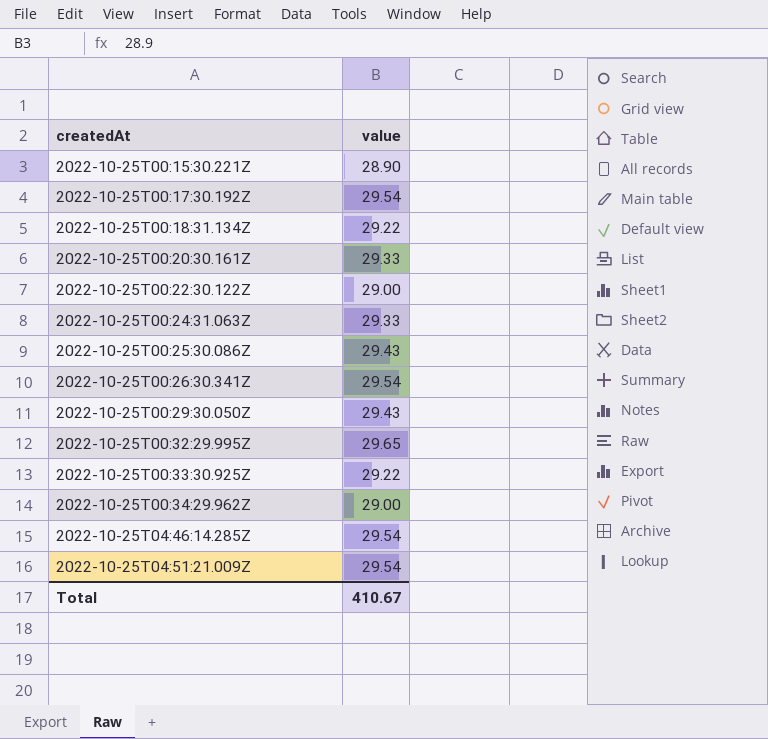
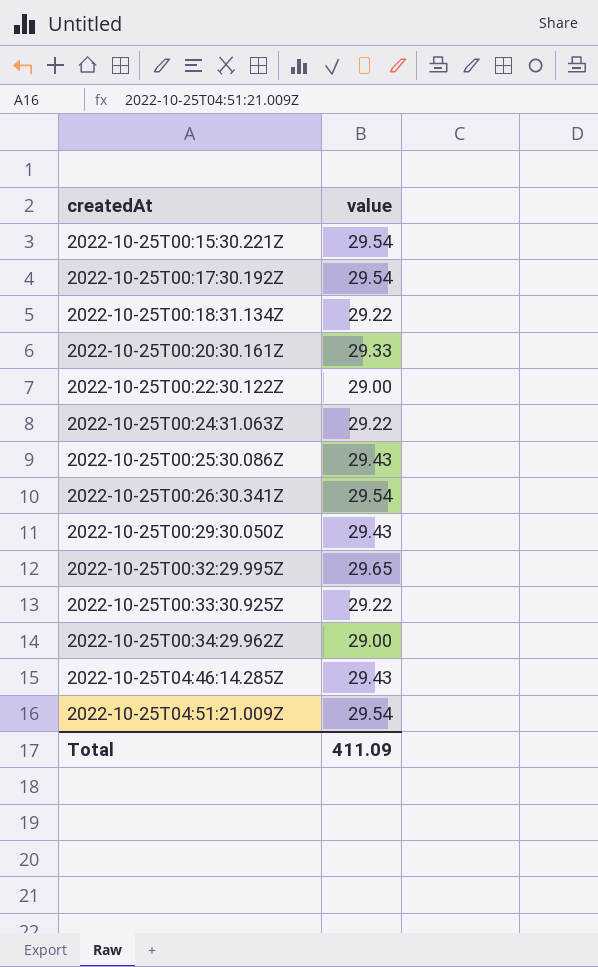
2022-10-25T00:15:30.221Z | value: 28.90 -> 29.54
2022-10-25T00:24:31.063Z | value: 29.33 -> 29.22
2022-10-25T04:46:14.285Z | value: 29.54 -> 29.43
Total | value: 410.67 -> 411.09

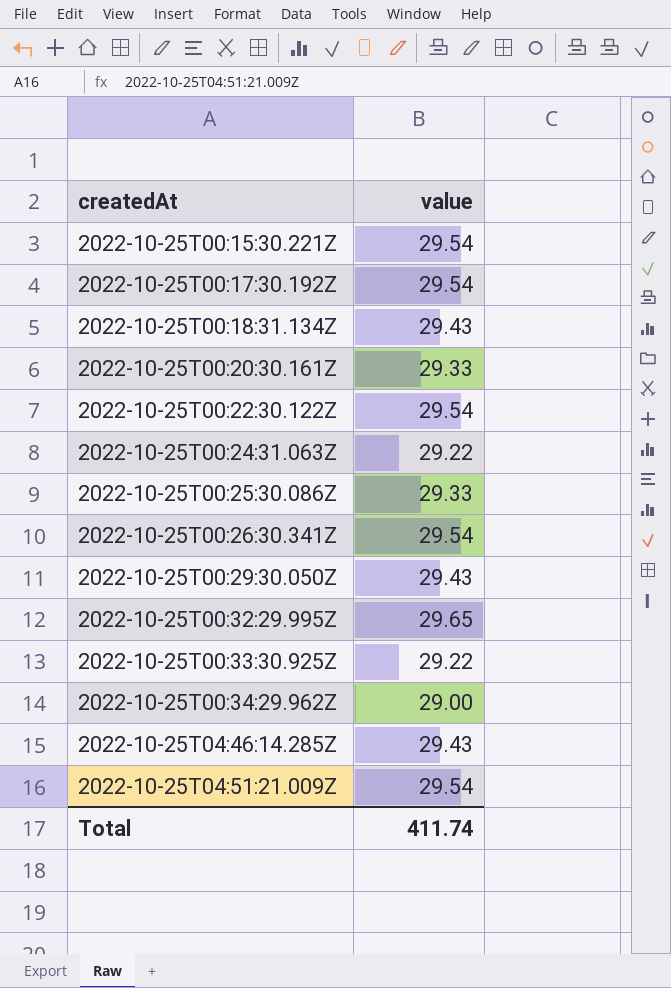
2022-10-25T00:18:31.134Z | value: 29.22 -> 29.43
2022-10-25T00:22:30.122Z | value: 29.00 -> 29.54
2022-10-25T00:25:30.086Z | value: 29.43 -> 29.33
Total | value: 411.09 -> 411.74

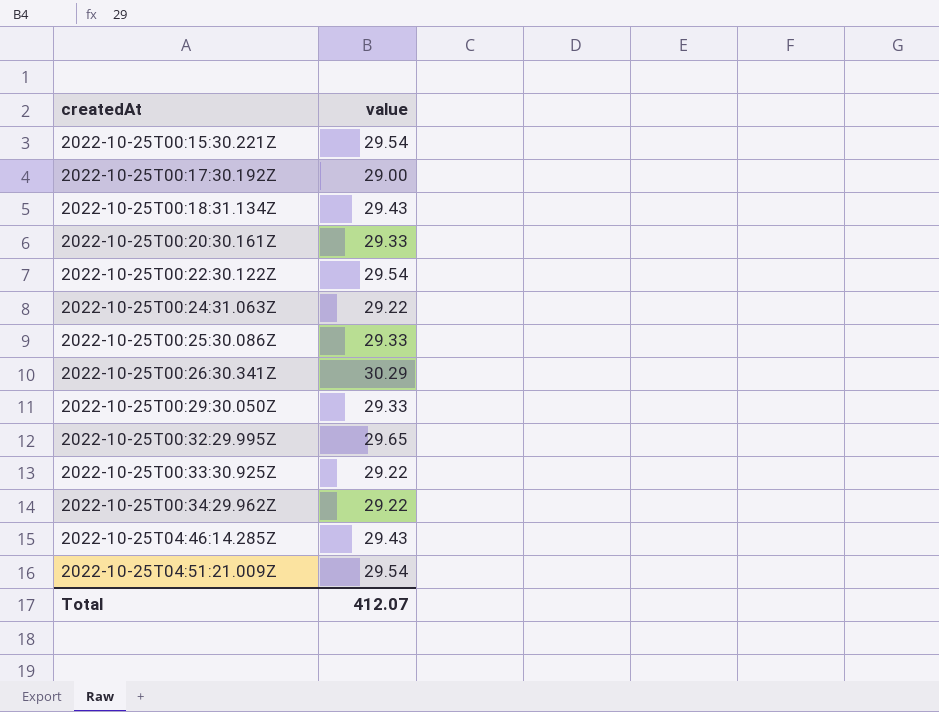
2022-10-25T00:17:30.192Z | value: 29.54 -> 29.00
2022-10-25T00:26:30.341Z | value: 29.54 -> 30.29
2022-10-25T00:29:30.050Z | value: 29.43 -> 29.33
2022-10-25T00:34:29.962Z | value: 29.00 -> 29.22
Total | value: 411.74 -> 412.07

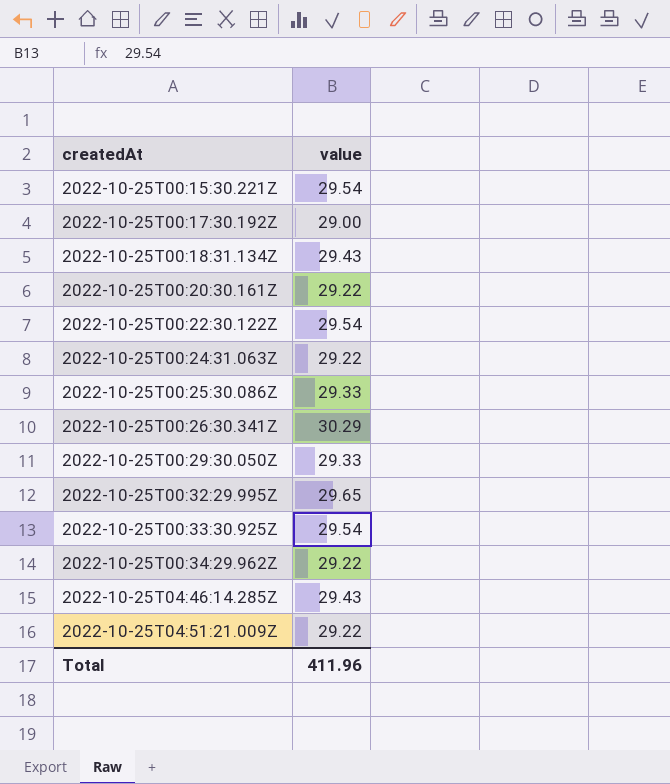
2022-10-25T00:20:30.161Z | value: 29.33 -> 29.22
2022-10-25T00:33:30.925Z | value: 29.22 -> 29.54
2022-10-25T04:51:21.009Z | value: 29.54 -> 29.22
Total | value: 412.07 -> 411.96

